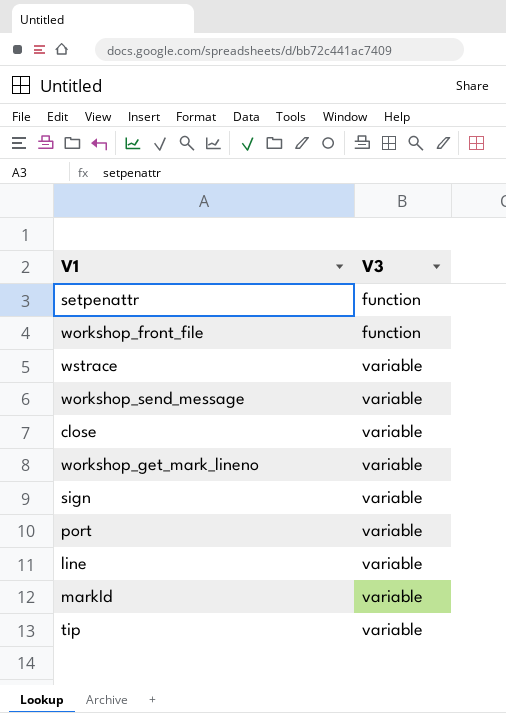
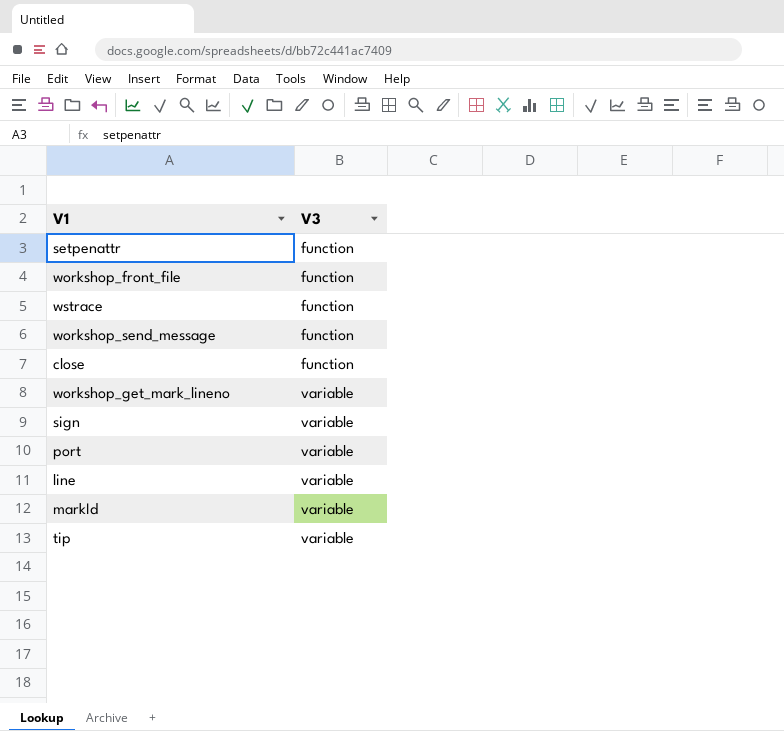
wstrace | V3: variable -> function
workshop_send_message | V3: variable -> function
close | V3: variable -> function

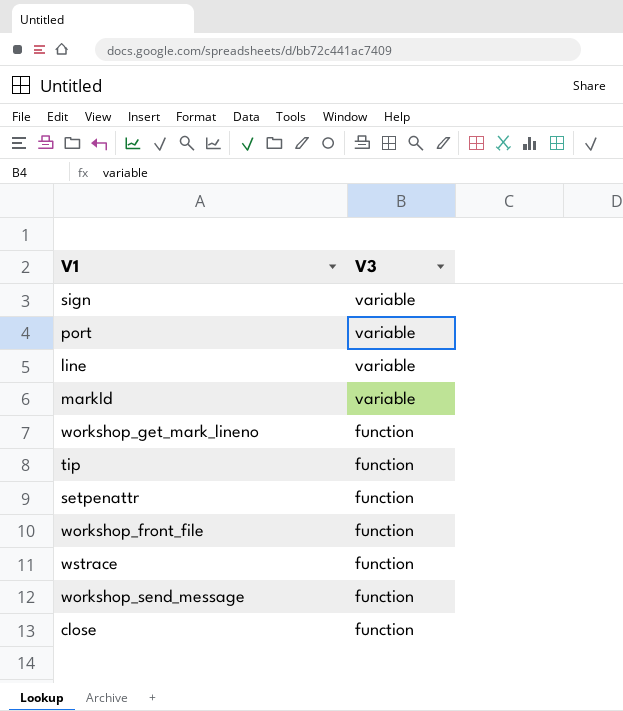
row order: V3 ascending -> V3 descending
workshop_get_mark_lineno | V3: variable -> function
tip | V3: variable -> function

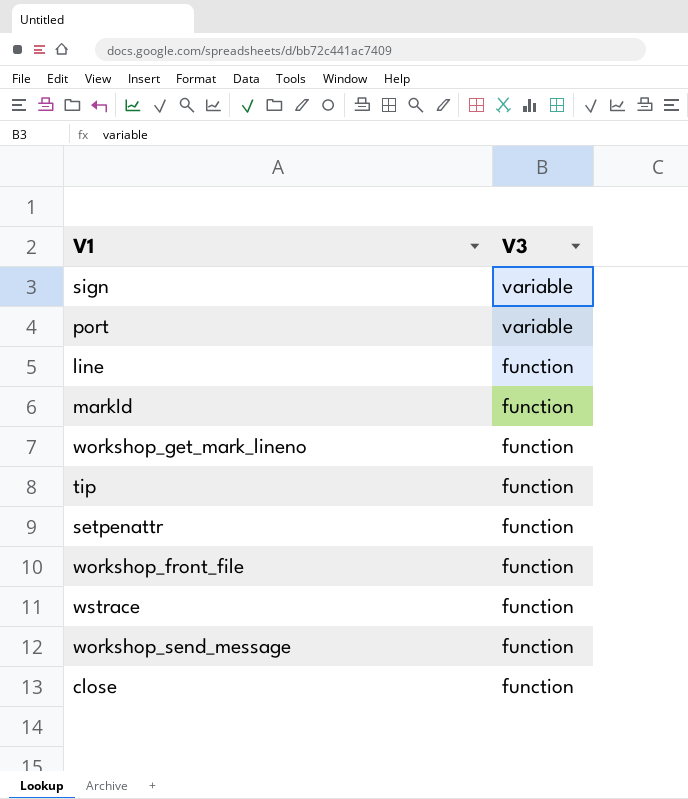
line | V3: variable -> function
markId | V3: variable -> function

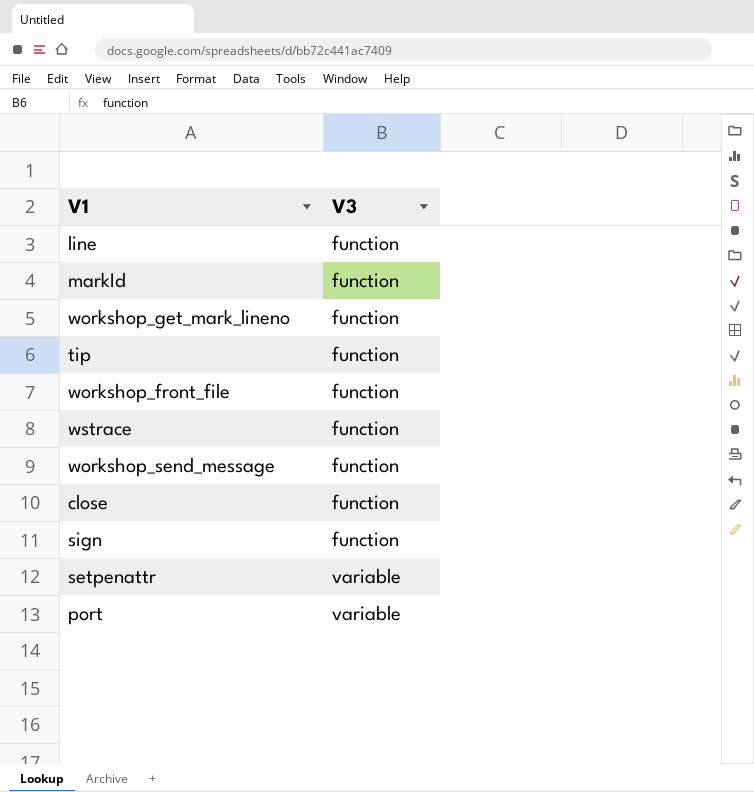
row order: V3 descending -> V3 ascending
sign | V3: variable -> function
setpenattr | V3: function -> variable

